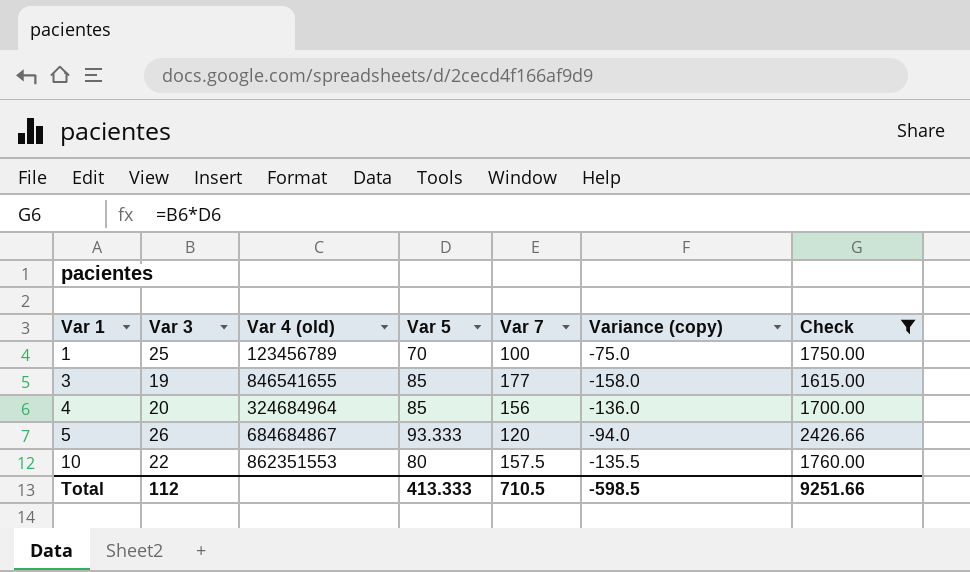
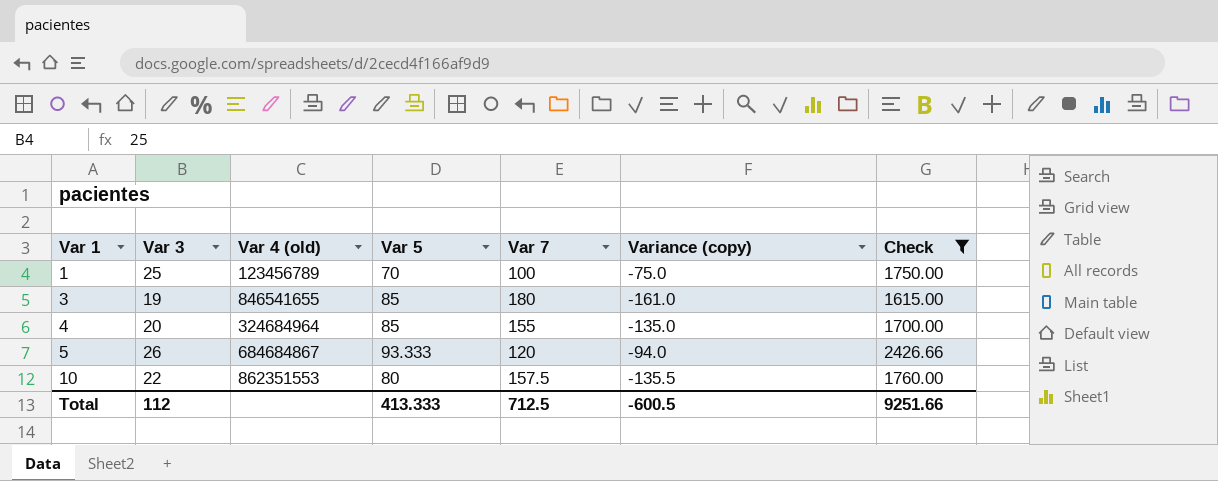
3 | Var 7: 177 -> 180
3 | Variance (copy): -158.0 -> -161.0
4 | Var 7: 156 -> 155
4 | Variance (copy): -136.0 -> -135.0
Total | Var 7: 710.5 -> 712.5
Total | Variance (copy): -598.5 -> -600.5

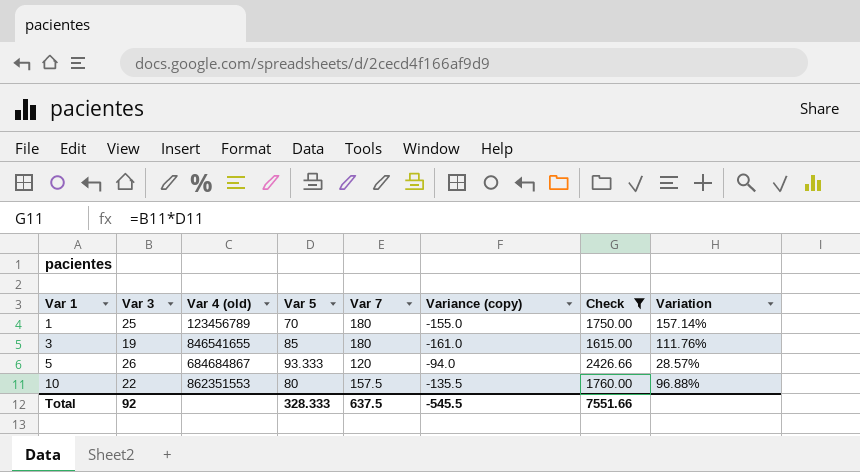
column Variation | formula: none -> ([Var 7] - [Var 5]) / [Var 5]
row 4: 20 | 324684964 | 85 | 155 | -135.0 | 1700.00 -> none
1 | Var 7: 100 -> 180
1 | Variance (copy): -75.0 -> -155.0
Total | Var 3: 112 -> 92
Total | Var 5: 413.333 -> 328.333
Total | Var 7: 712.5 -> 637.5
Total | Variance (copy): -600.5 -> -545.5
Total | Check: 9251.66 -> 7551.66

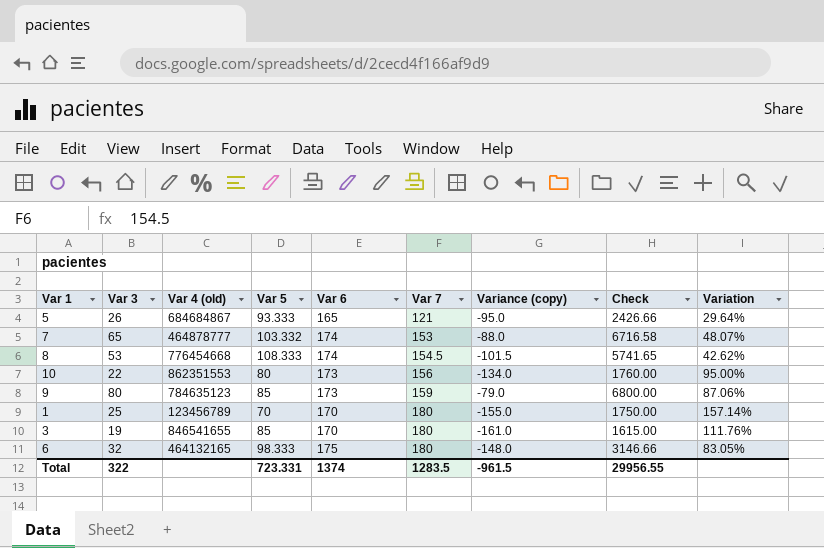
filter: Check <= 2426.66 -> none
row order: Var 1 ascending -> Var 7 ascending
column Var 6 | position: none -> 5
5 | Var 7: 120 -> 121
5 | Variance (copy): -94.0 -> -95.0
5 | Variation: 28.57% -> 29.64%
10 | Var 7: 157.5 -> 156
10 | Variance (copy): -135.5 -> -134.0
10 | Variation: 96.88% -> 95.00%
Total | Var 3: 92 -> 322
Total | Var 5: 328.333 -> 723.331
Total | Var 7: 637.5 -> 1283.5
Total | Variance (copy): -545.5 -> -961.5
Total | Check: 7551.66 -> 29956.55

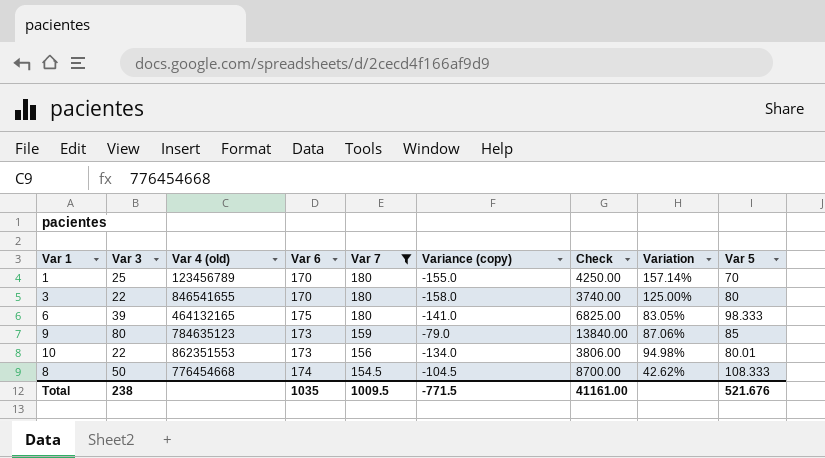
filter: none -> Var 7 >= 154.5
row order: Var 7 ascending -> Var 7 descending
column Check | formula: [Var 3] * [Var 5] -> [Var 3] * [Var 6]
column Var 5 | position: 4 -> 9
3 | Var 3: 19 -> 22
3 | Variance (copy): -161.0 -> -158.0
3 | Variation: 111.76% -> 125.00%
3 | Var 5: 85 -> 80
6 | Var 3: 32 -> 39
6 | Variance (copy): -148.0 -> -141.0
10 | Variation: 95.00% -> 94.98%
10 | Var 5: 80 -> 80.01
8 | Var 3: 53 -> 50
8 | Variance (copy): -101.5 -> -104.5
Total | Var 3: 322 -> 238
Total | Var 6: 1374 -> 1035
Total | Var 7: 1283.5 -> 1009.5
Total | Variance (copy): -961.5 -> -771.5
Total | Check: 29956.55 -> 41161.00
Total | Var 5: 723.331 -> 521.676

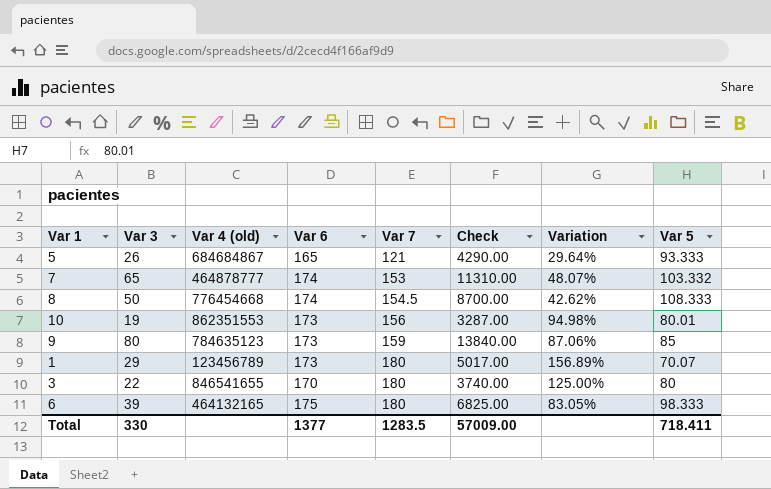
filter: Var 7 >= 154.5 -> none
row order: Var 7 descending -> Var 7 ascending
column Variance (copy) | formula: [Var 3] - [Var 7] -> none
10 | Var 3: 22 -> 19
10 | Check: 3806.00 -> 3287.00
1 | Var 3: 25 -> 29
1 | Var 6: 170 -> 173
1 | Check: 4250.00 -> 5017.00
1 | Variation: 157.14% -> 156.89%
1 | Var 5: 70 -> 70.07
Total | Var 3: 238 -> 330
Total | Var 6: 1035 -> 1377
Total | Var 7: 1009.5 -> 1283.5
Total | Check: 41161.00 -> 57009.00
Total | Var 5: 521.676 -> 718.411

